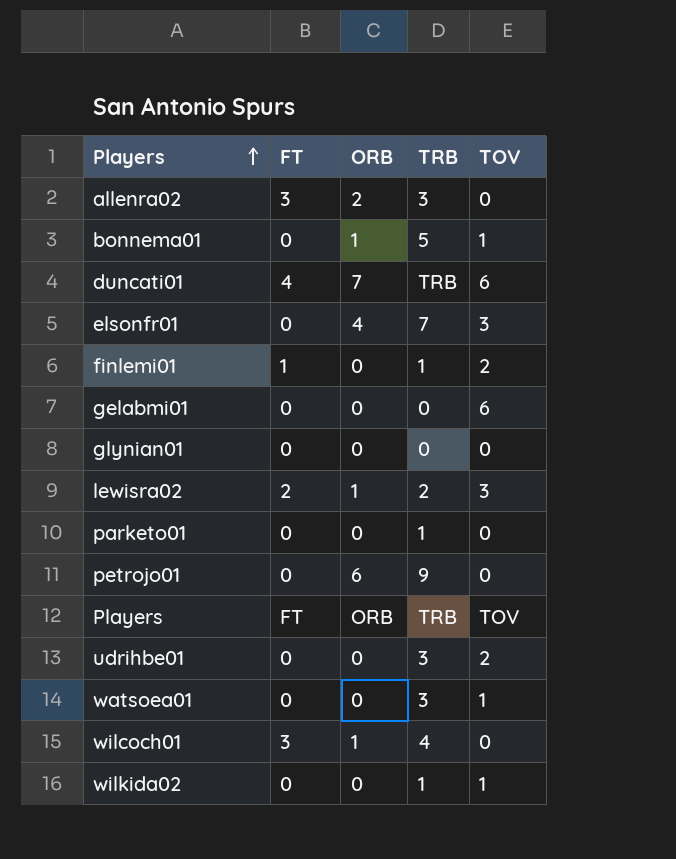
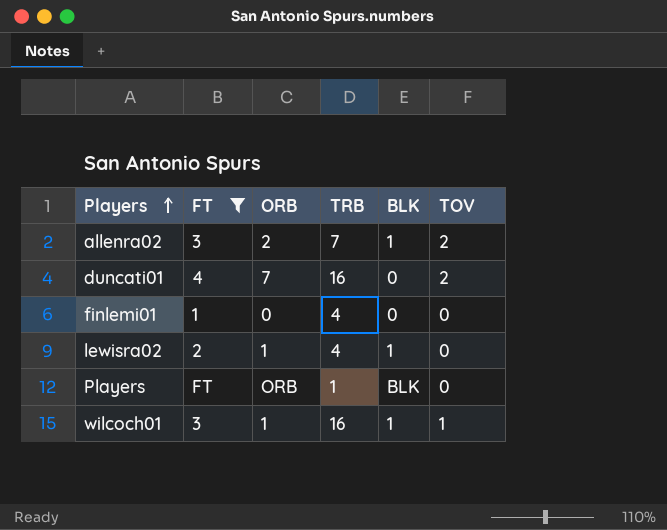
filter: none -> FT != 0
column BLK | position: none -> 5
allenra02 | TRB: 3 -> 7
allenra02 | TOV: 0 -> 2
duncati01 | TRB: TRB -> 16
duncati01 | TOV: 6 -> 2
finlemi01 | TRB: 1 -> 4
finlemi01 | TOV: 2 -> 0
lewisra02 | TRB: 2 -> 4
lewisra02 | TOV: 3 -> 0
Players | TRB: TRB -> 1
Players | TOV: TOV -> 0
wilcoch01 | TRB: 4 -> 16
wilcoch01 | TOV: 0 -> 1

